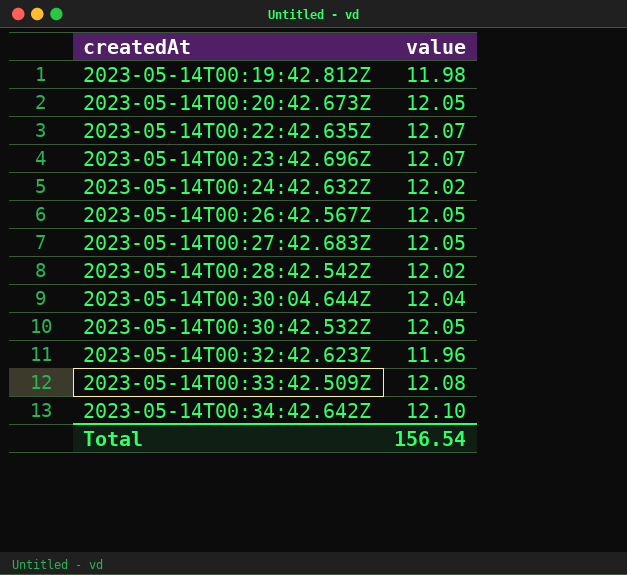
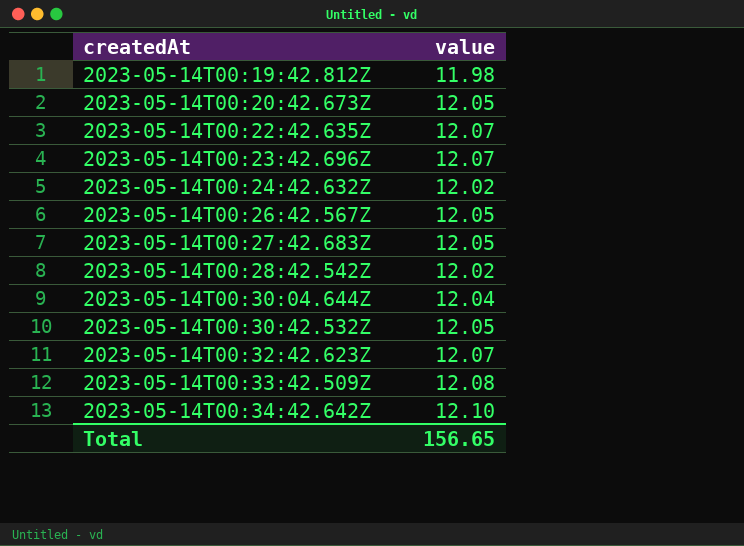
2023-05-14T00:32:42.623Z | value: 11.96 -> 12.07
Total | value: 156.54 -> 156.65

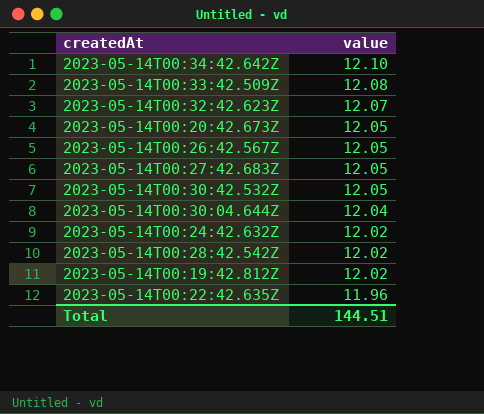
row order: createdAt ascending -> value descending
row 2023-05-14T00:23:42.696Z: 12.07 -> none
2023-05-14T00:19:42.812Z | value: 11.98 -> 12.02
2023-05-14T00:22:42.635Z | value: 12.07 -> 11.96
Total | value: 156.65 -> 144.51

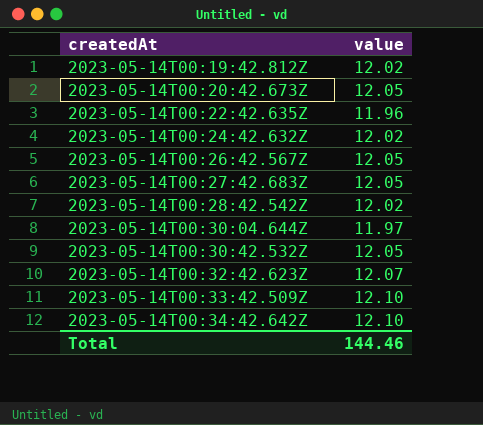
row order: value descending -> createdAt ascending
2023-05-14T00:30:04.644Z | value: 12.04 -> 11.97
2023-05-14T00:33:42.509Z | value: 12.08 -> 12.10
Total | value: 144.51 -> 144.46

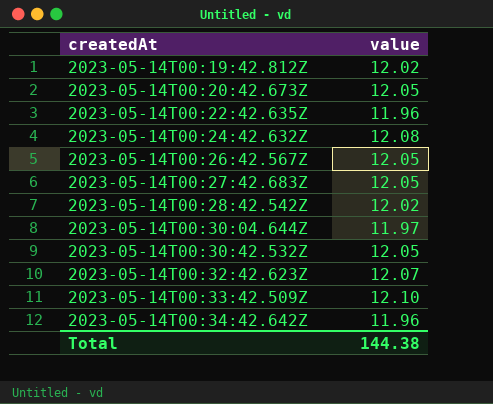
2023-05-14T00:24:42.632Z | value: 12.02 -> 12.08
2023-05-14T00:34:42.642Z | value: 12.10 -> 11.96
Total | value: 144.46 -> 144.38

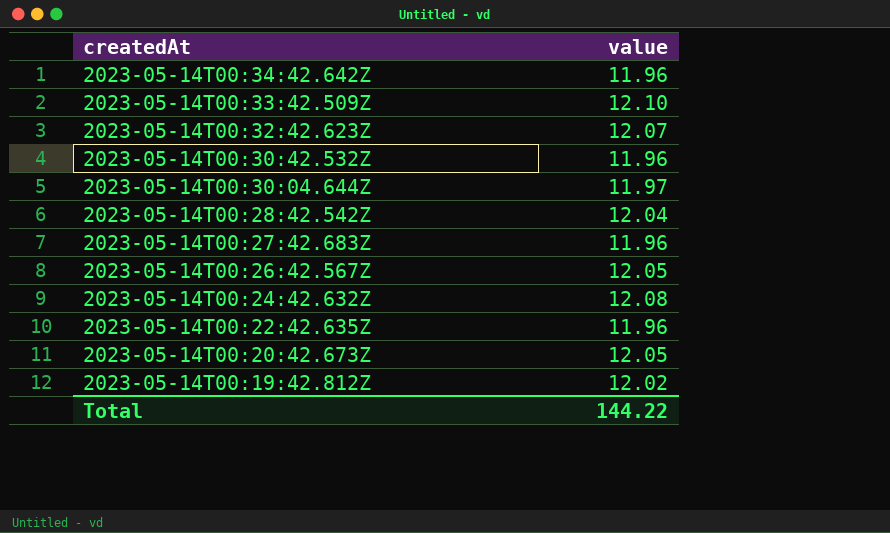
row order: createdAt ascending -> createdAt descending
2023-05-14T00:30:42.532Z | value: 12.05 -> 11.96
2023-05-14T00:28:42.542Z | value: 12.02 -> 12.04
2023-05-14T00:27:42.683Z | value: 12.05 -> 11.96
Total | value: 144.38 -> 144.22

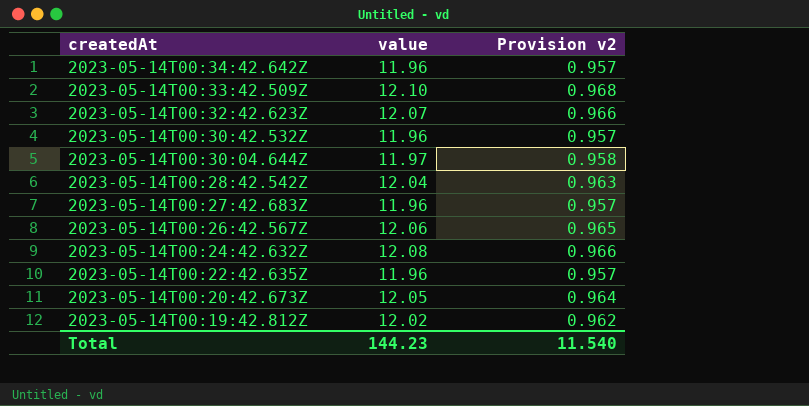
column Provision v2 | formula: none -> [value] * 0.08
2023-05-14T00:26:42.567Z | value: 12.05 -> 12.06
Total | value: 144.22 -> 144.23

